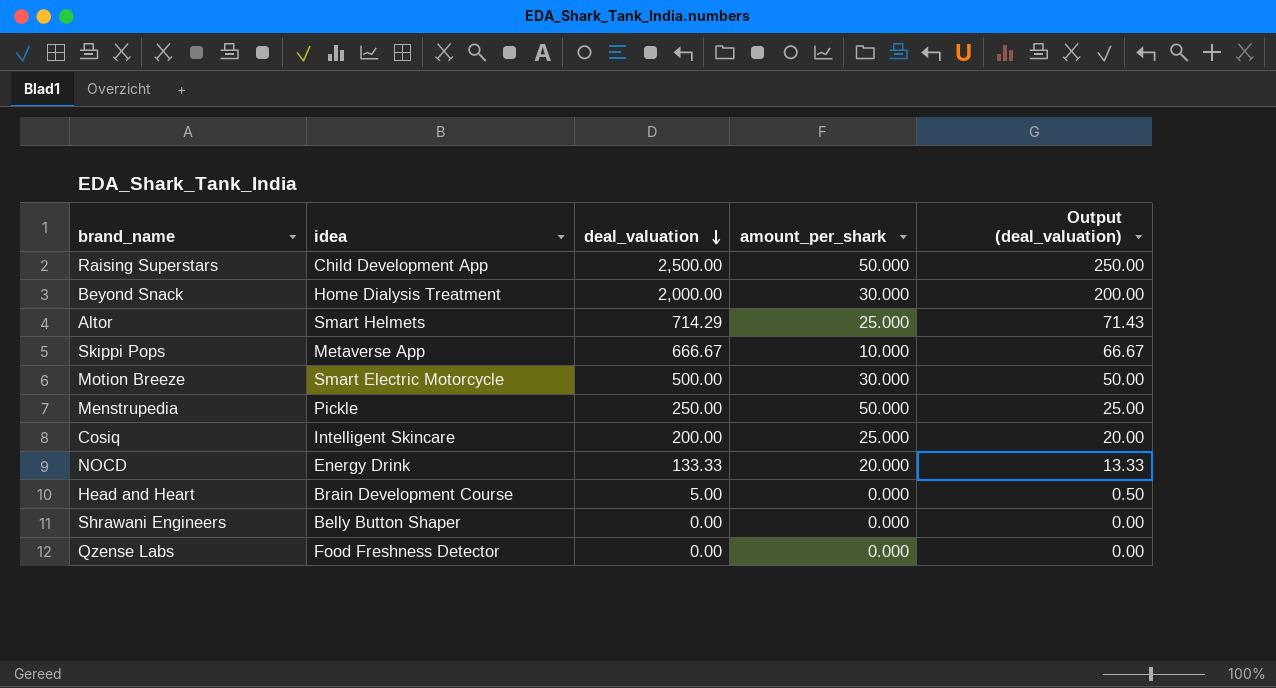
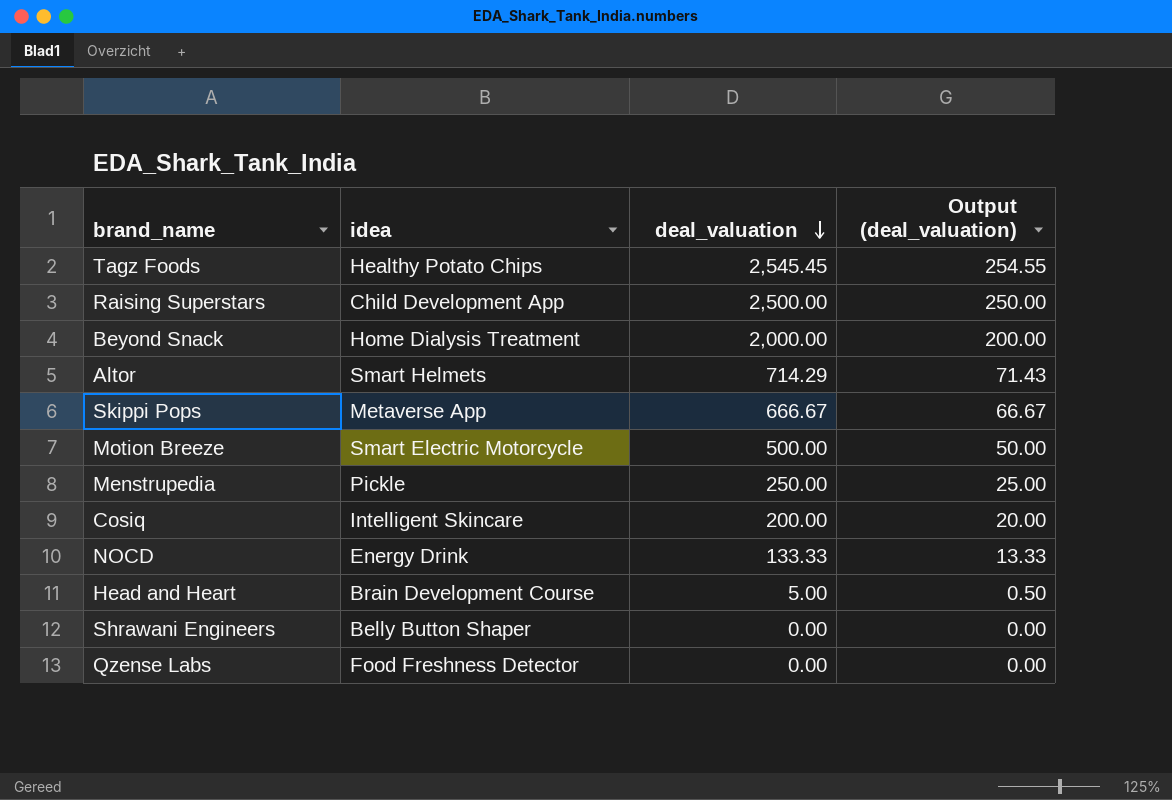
column amount_per_shark | position: 4 -> none
row Tagz Foods: none -> Healthy Potato Chips | 2,545.45 | 254.55

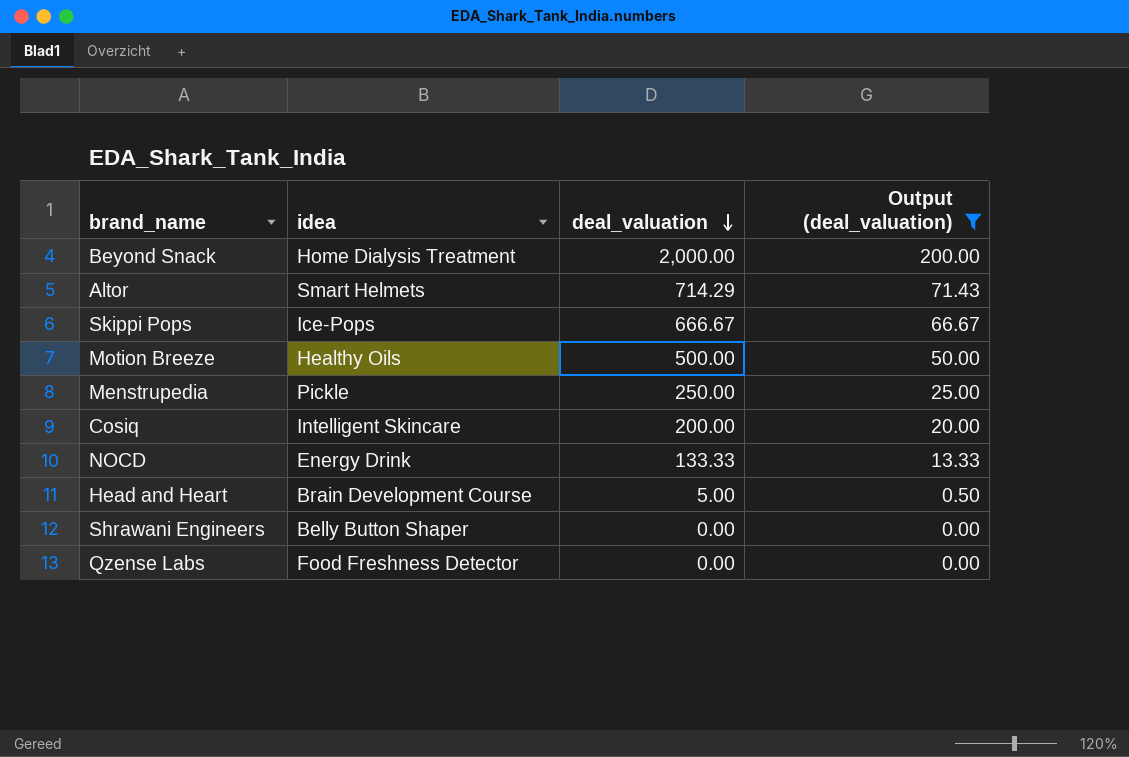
filter: none -> Output (deal_valuation) <= 200.00
Skippi Pops | idea: Metaverse App -> Ice-Pops
Motion Breeze | idea: Smart Electric Motorcycle -> Healthy Oils

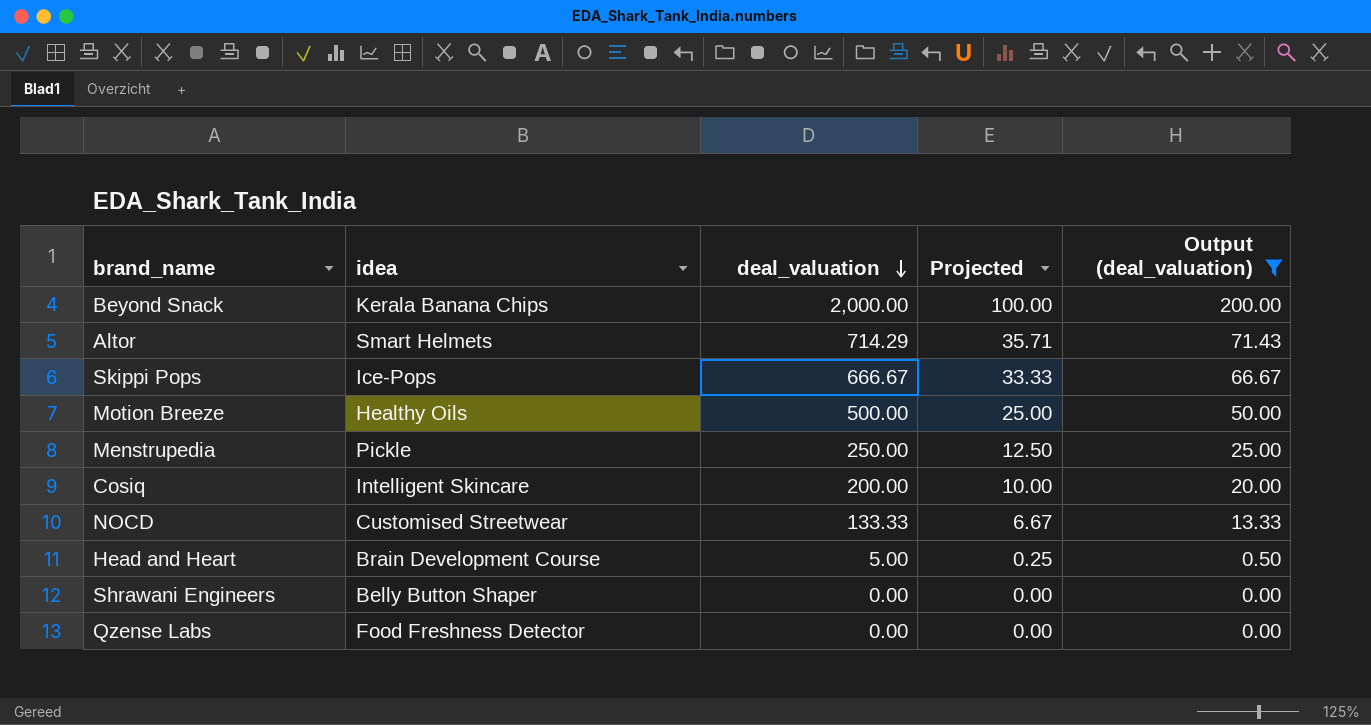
column Projected | formula: none -> [deal_valuation] * 0.05
Beyond Snack | idea: Home Dialysis Treatment -> Kerala Banana Chips
NOCD | idea: Energy Drink -> Customised Streetwear

